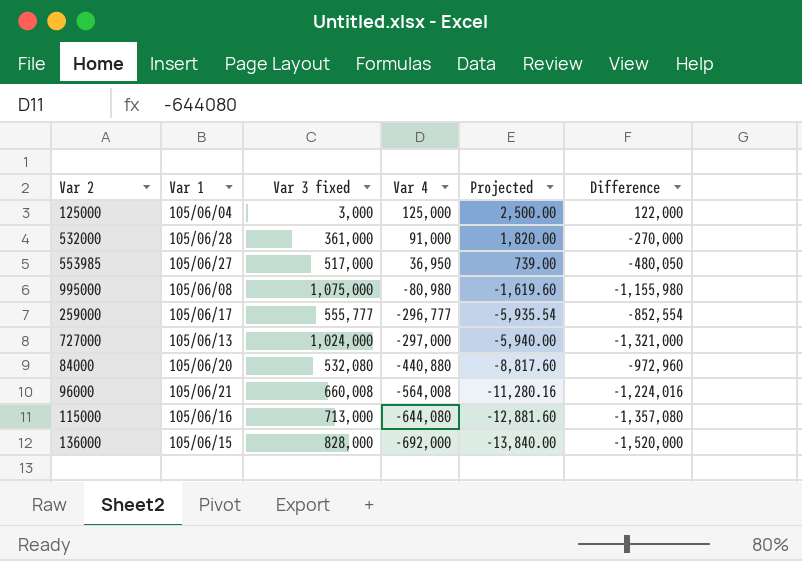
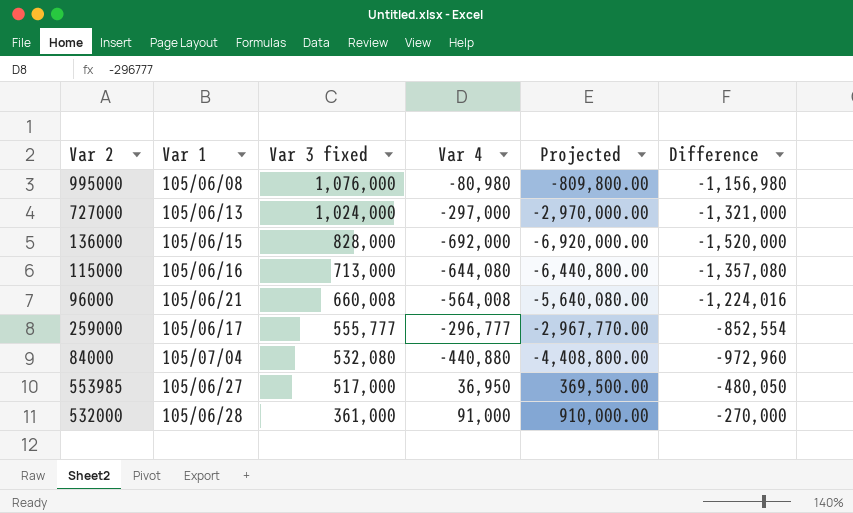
row order: Var 4 descending -> Var 3 fixed descending
column Projected | formula: [Var 4] * 0.02 -> [Var 4] * 10
row 125000: 105/06/04 | 3,000 | 125,000 | 2,500.00 | 122,000 -> none
995000 | Var 3 fixed: 1,075,000 -> 1,076,000
995000 | Difference: -1,155,980 -> -1,156,980
84000 | Var 1: 105/06/20 -> 105/07/04

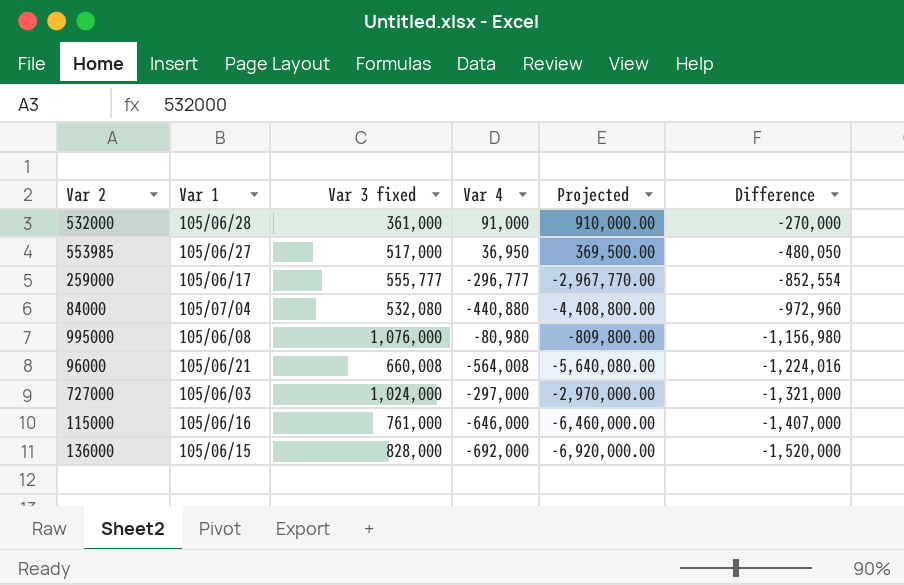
row order: Var 3 fixed descending -> Difference descending
727000 | Var 1: 105/06/13 -> 105/06/03
115000 | Var 3 fixed: 713,000 -> 761,000
115000 | Var 4: -644,080 -> -646,000
115000 | Projected: -6,440,800.00 -> -6,460,000.00
115000 | Difference: -1,357,080 -> -1,407,000

